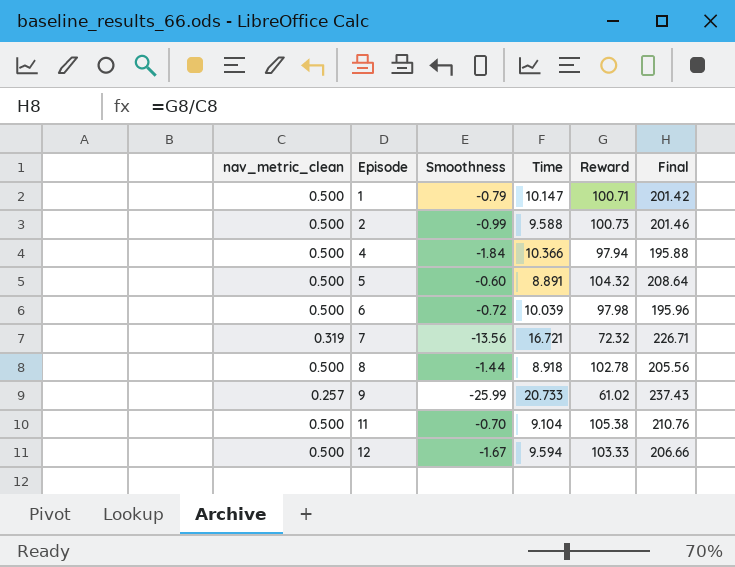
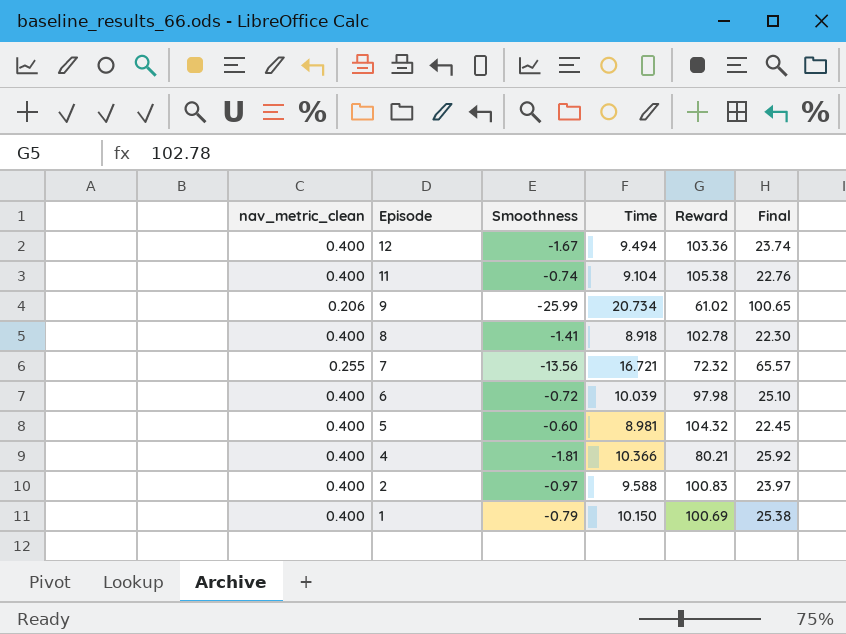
row order: Episode ascending -> Episode descending
column Final | formula: [Reward] / [nav_metric_clean] -> [Time] / [nav_metric_clean]
12 | nav_metric_clean: 0.500 -> 0.400
12 | Time: 9.594 -> 9.494
12 | Reward: 103.33 -> 103.36
11 | nav_metric_clean: 0.500 -> 0.400
11 | Smoothness: -0.70 -> -0.74
9 | nav_metric_clean: 0.257 -> 0.206
9 | Time: 20.733 -> 20.734
8 | nav_metric_clean: 0.500 -> 0.400
8 | Smoothness: -1.44 -> -1.41
7 | nav_metric_clean: 0.319 -> 0.255
6 | nav_metric_clean: 0.500 -> 0.400
5 | nav_metric_clean: 0.500 -> 0.400
5 | Time: 8.891 -> 8.981
4 | nav_metric_clean: 0.500 -> 0.400
4 | Smoothness: -1.84 -> -1.81
4 | Reward: 97.94 -> 80.21
2 | nav_metric_clean: 0.500 -> 0.400
2 | Smoothness: -0.99 -> -0.97
2 | Reward: 100.73 -> 100.83
1 | nav_metric_clean: 0.500 -> 0.400
1 | Time: 10.147 -> 10.150
1 | Reward: 100.71 -> 100.69

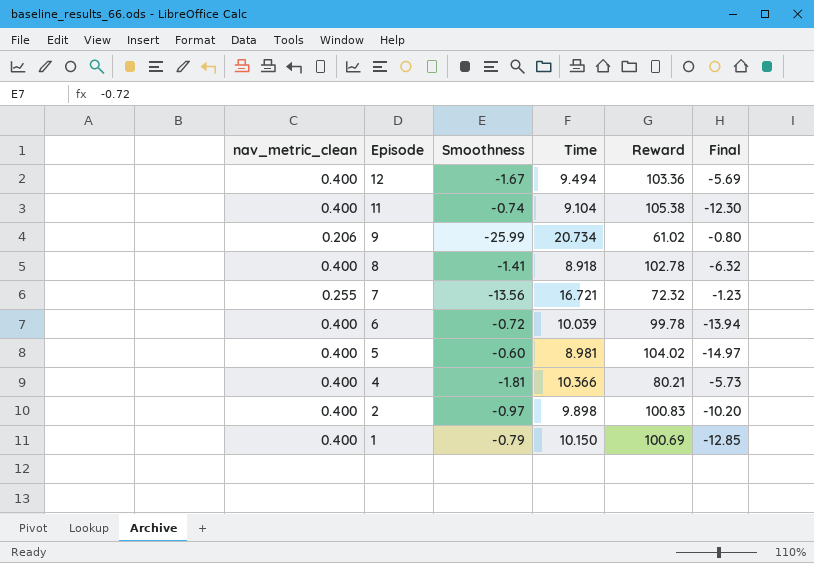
column Final | formula: [Time] / [nav_metric_clean] -> [Time] / [Smoothness]
6 | Reward: 97.98 -> 99.78
5 | Reward: 104.32 -> 104.02
2 | Time: 9.588 -> 9.898

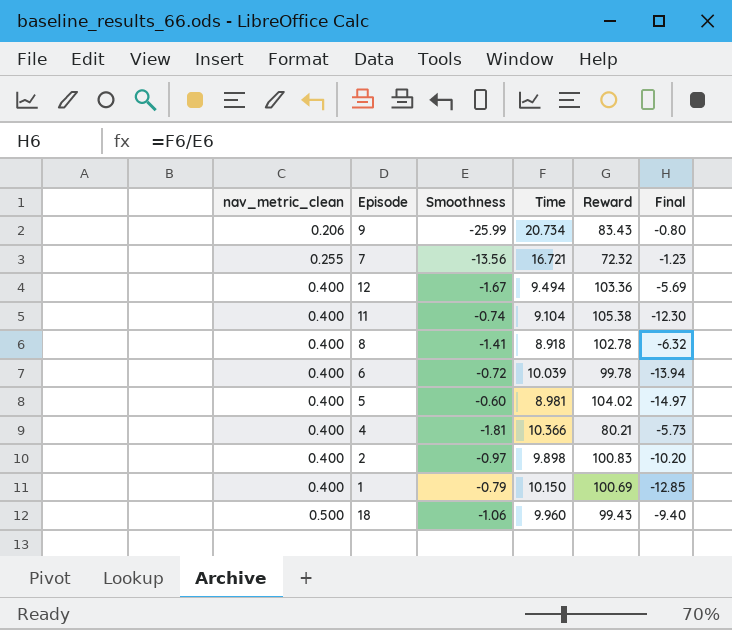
row order: Episode descending -> nav_metric_clean ascending
9 | Reward: 61.02 -> 83.43
row 18: none -> 0.500 | -1.06 | 9.960 | 99.43 | -9.40

